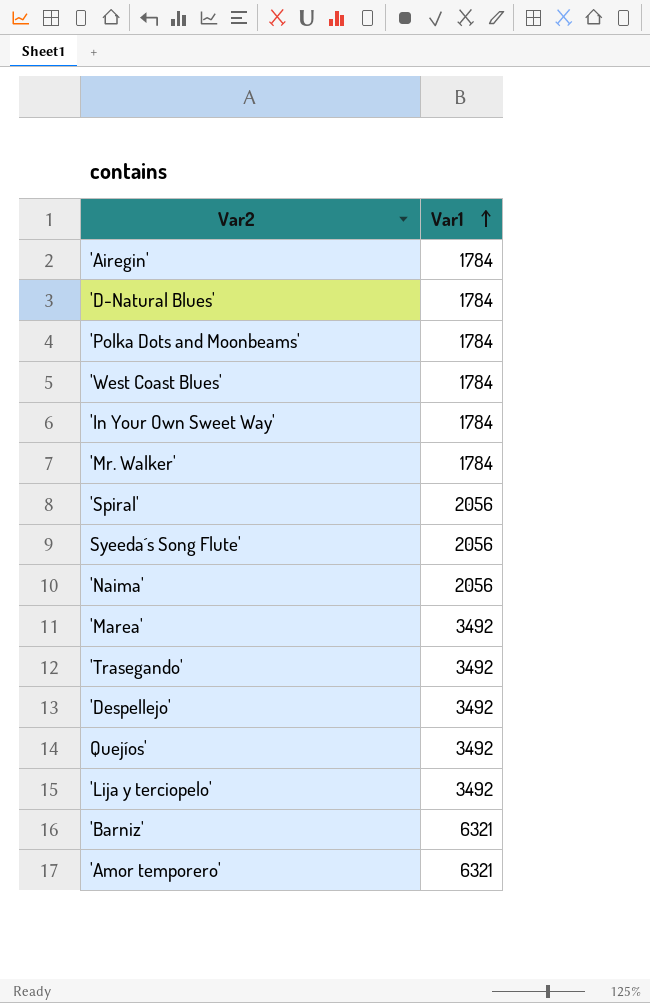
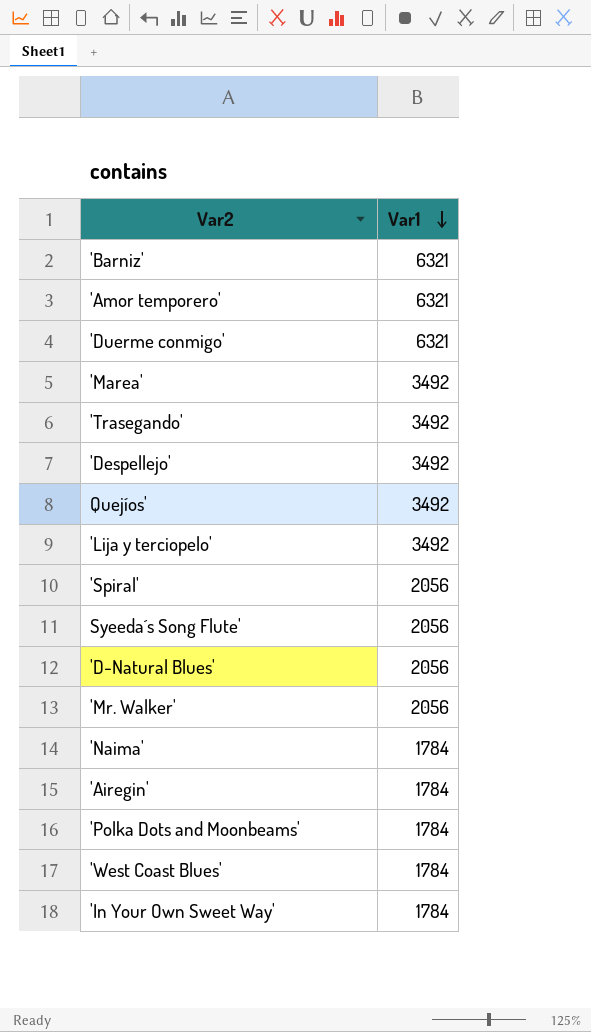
row order: Var1 ascending -> Var1 descending
row 'Duerme conmigo': none -> 6321
'D-Natural Blues' | Var1: 1784 -> 2056
'Mr. Walker' | Var1: 1784 -> 2056
'Naima' | Var1: 2056 -> 1784

